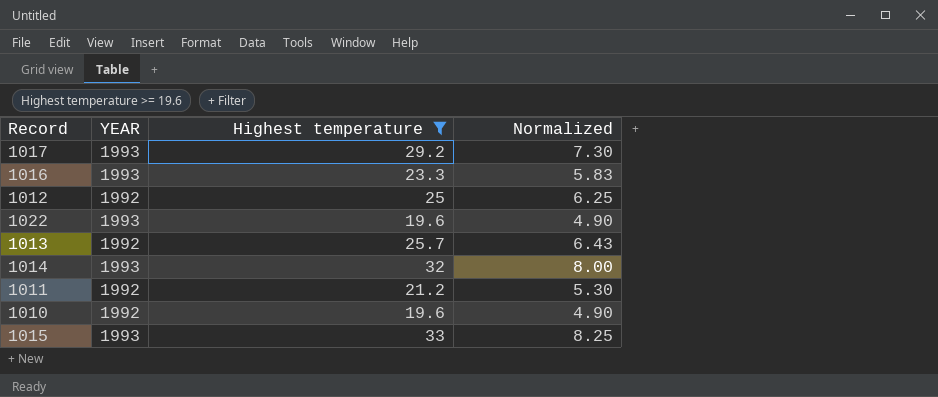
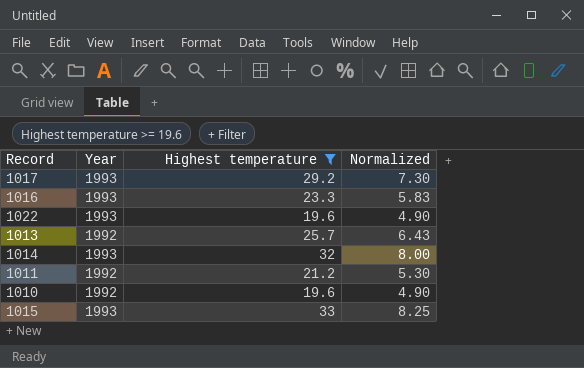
column name: YEAR -> Year
row 1012: 1992 | 25 | 6.25 -> none

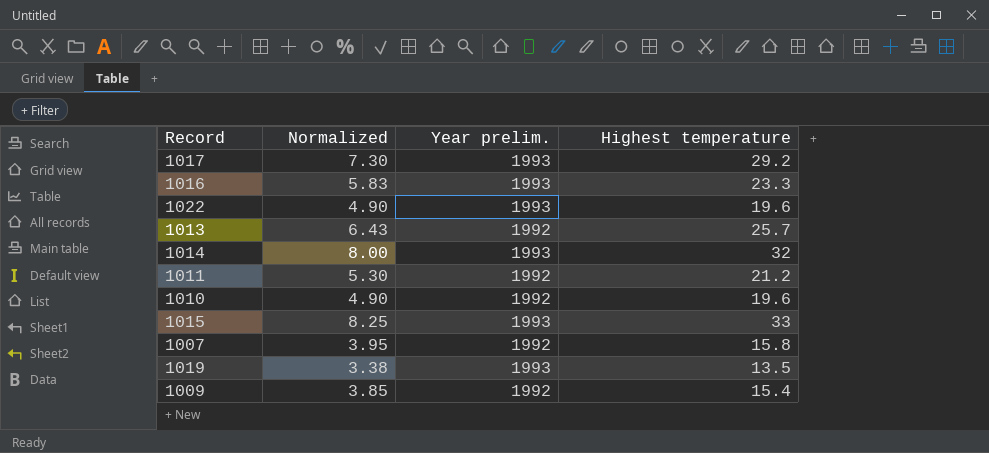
filter: Highest temperature >= 19.6 -> none
column Normalized | position: 4 -> 2
column name: Year -> Year prelim.

